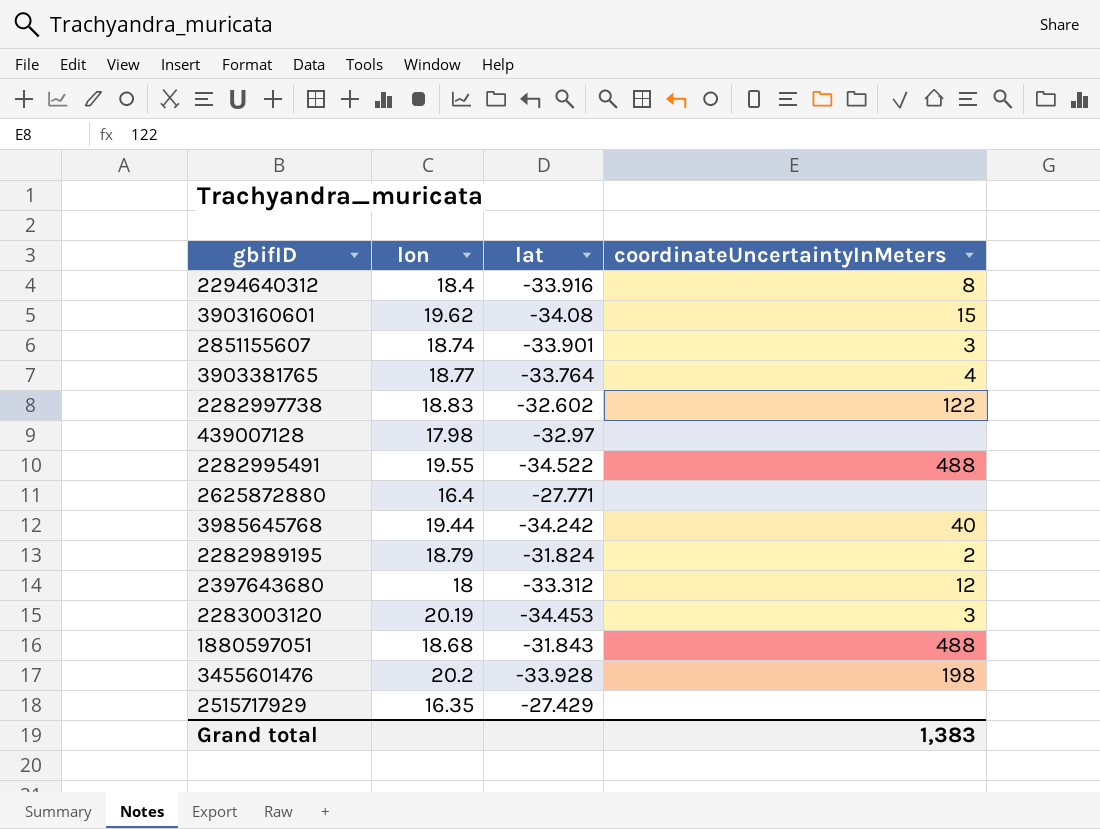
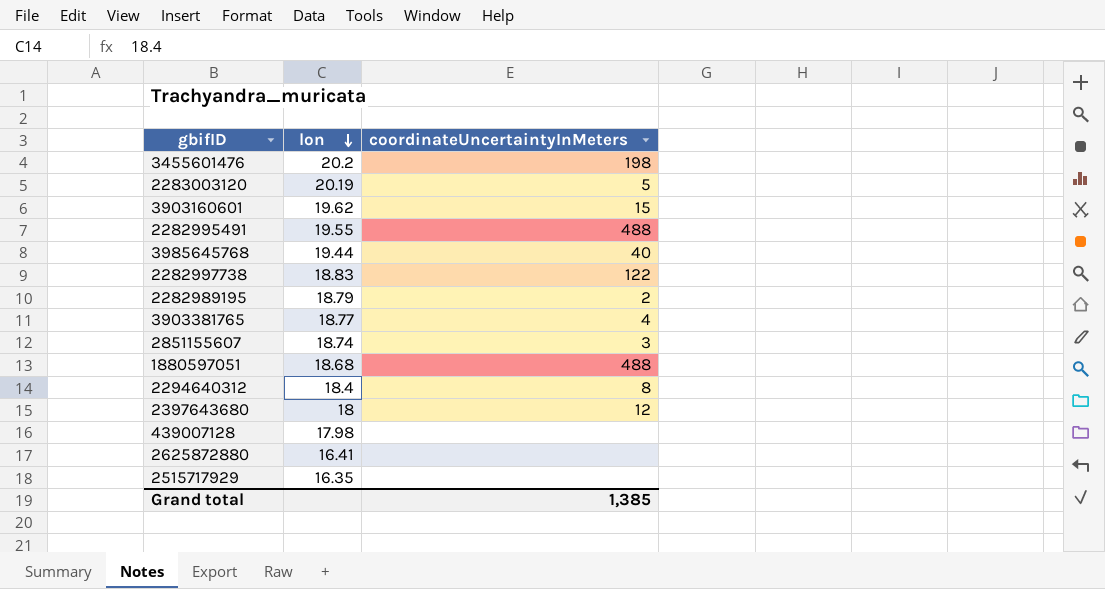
row order: none -> lon descending
column lat | position: 3 -> none
2283003120 | coordinateUncertaintyInMeters: 3 -> 5
2625872880 | lon: 16.4 -> 16.41
Grand total | coordinateUncertaintyInMeters: 1,383 -> 1,385

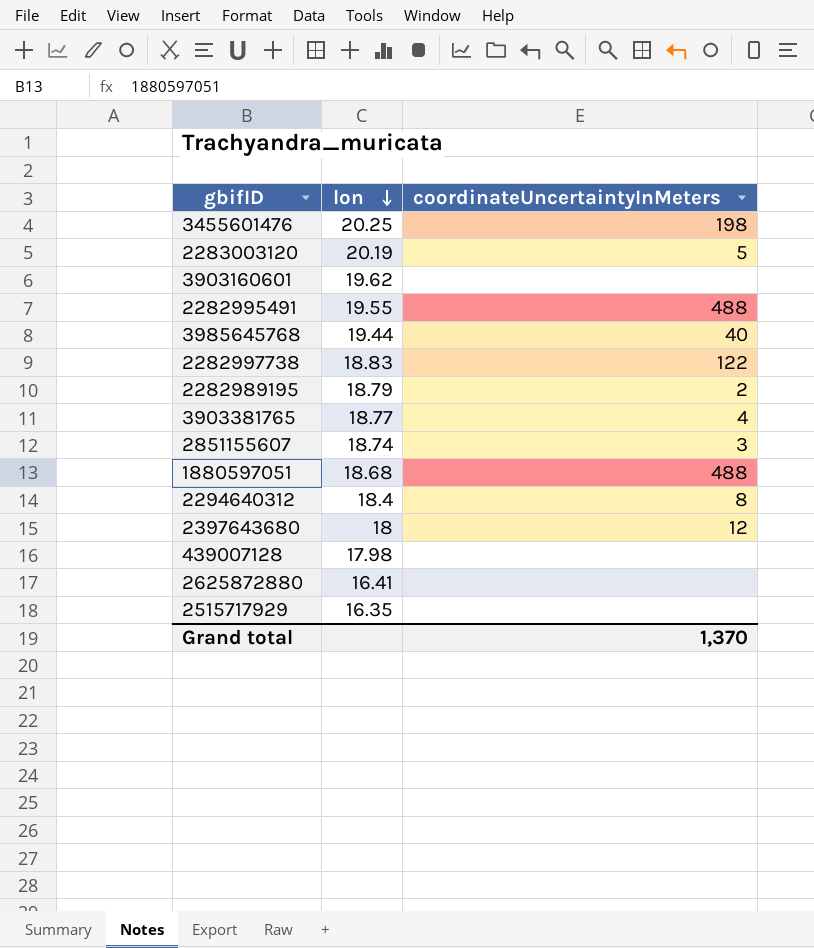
3455601476 | lon: 20.2 -> 20.25
3903160601 | coordinateUncertaintyInMeters: 15 -> none
Grand total | coordinateUncertaintyInMeters: 1,385 -> 1,370

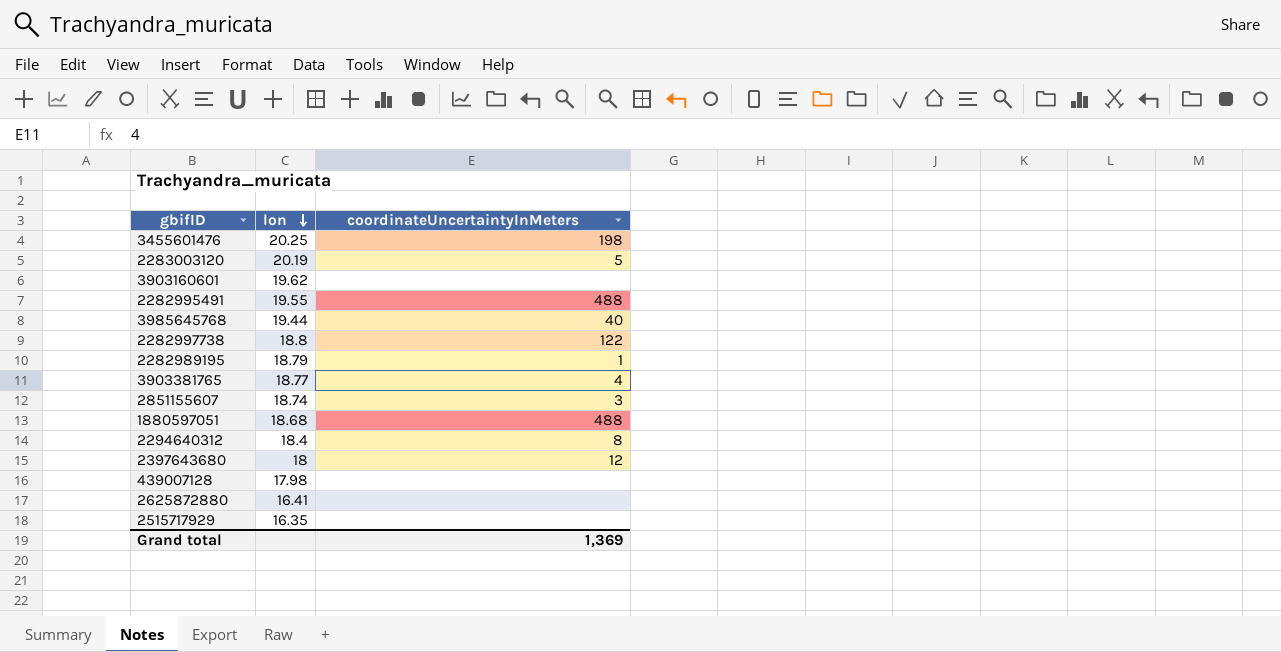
2282997738 | lon: 18.83 -> 18.8
2282989195 | coordinateUncertaintyInMeters: 2 -> 1
Grand total | coordinateUncertaintyInMeters: 1,370 -> 1,369

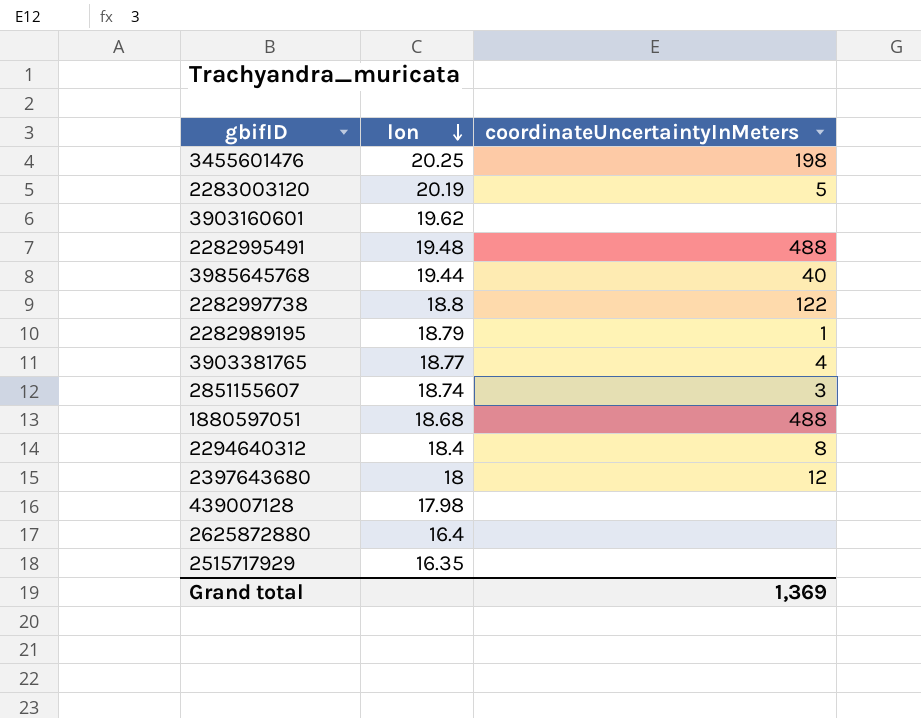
2282995491 | lon: 19.55 -> 19.48
2625872880 | lon: 16.41 -> 16.4

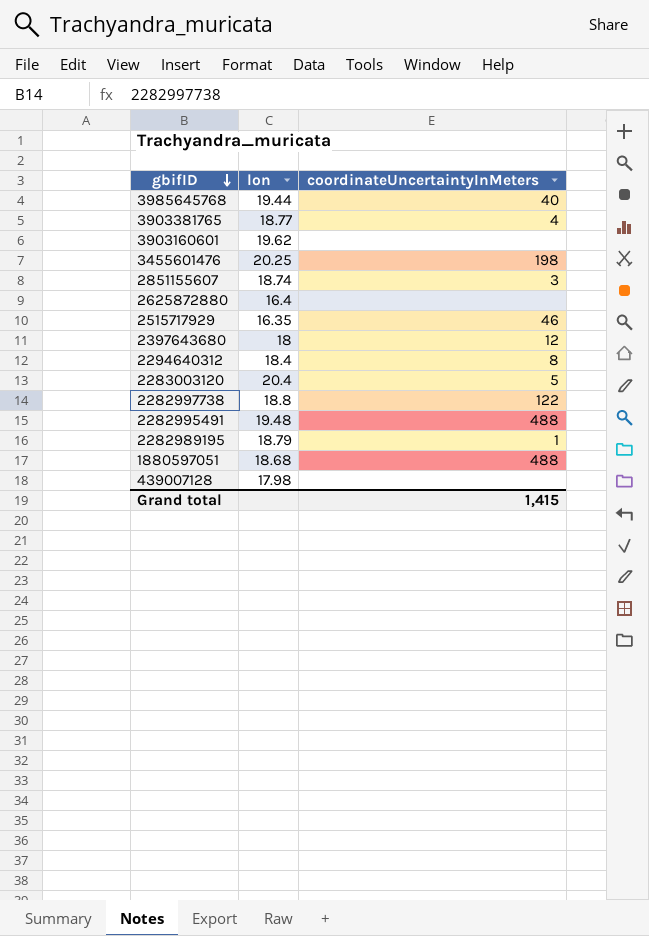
row order: lon descending -> gbifID descending
2515717929 | coordinateUncertaintyInMeters: none -> 46
2283003120 | lon: 20.19 -> 20.4
Grand total | coordinateUncertaintyInMeters: 1,369 -> 1,415

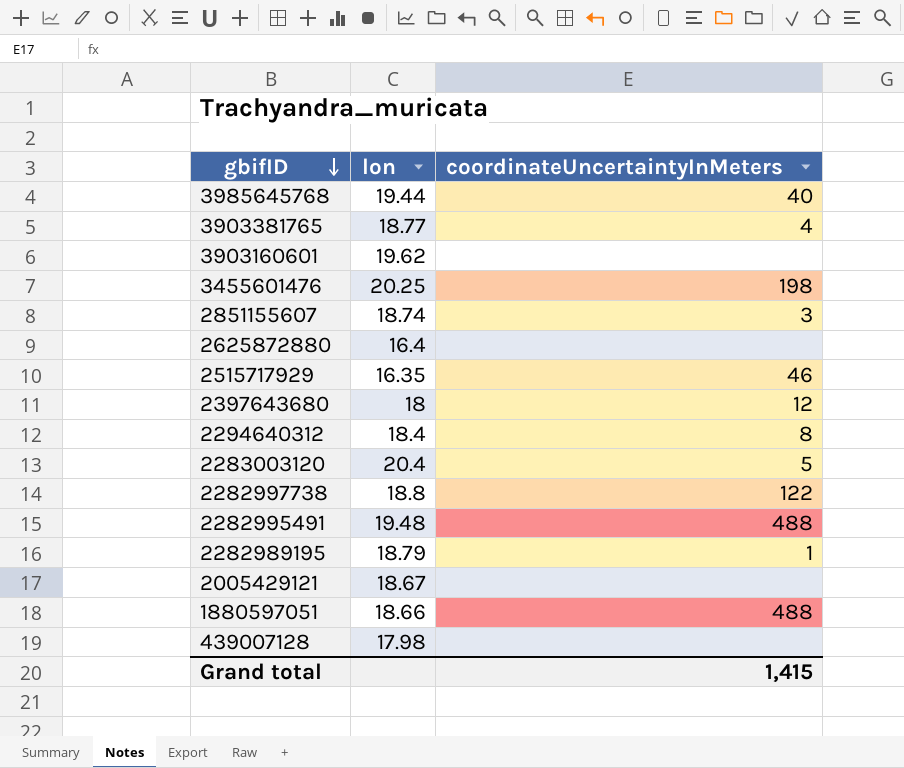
row 2005429121: none -> 18.67 | none
1880597051 | lon: 18.68 -> 18.66

